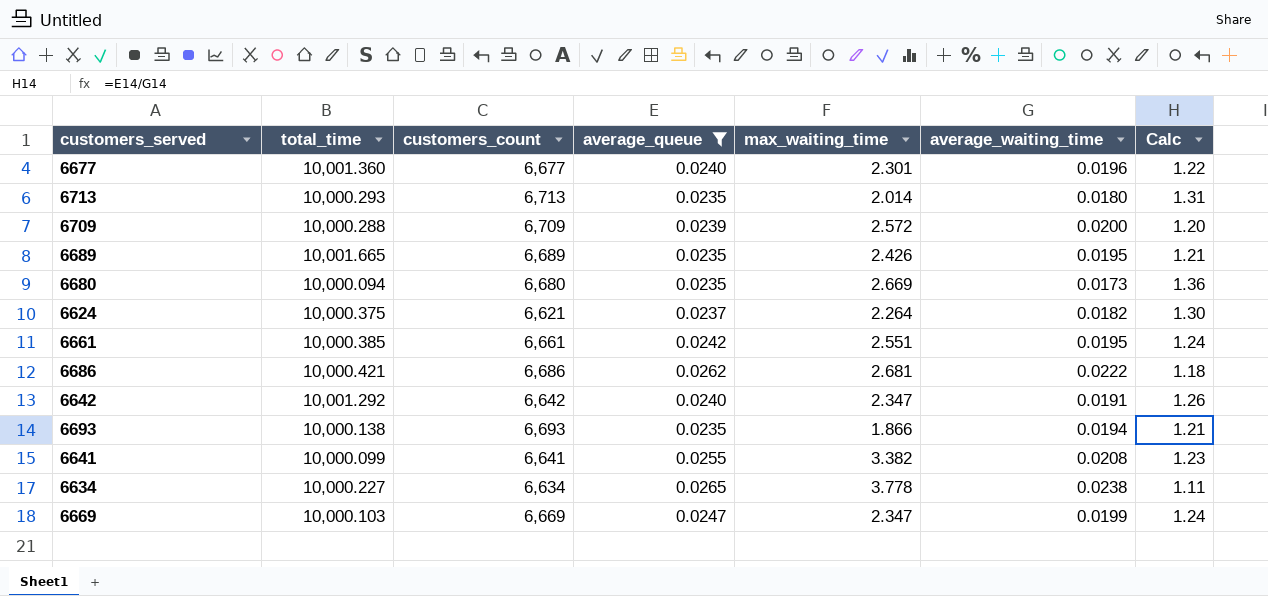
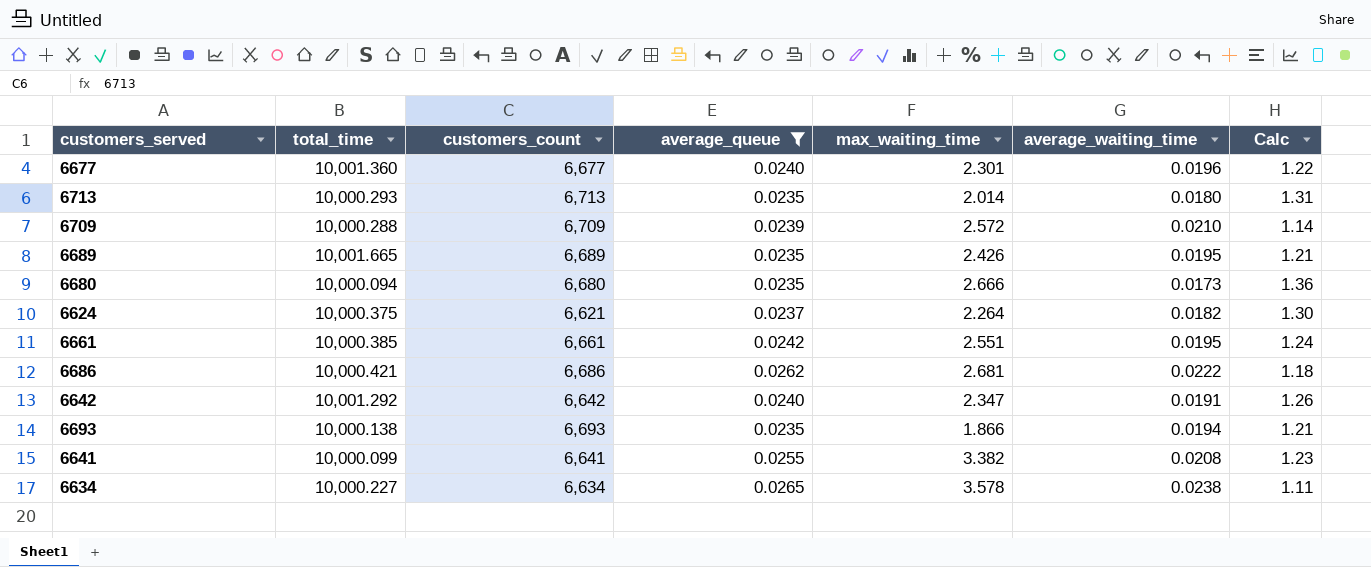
row 6669: 10,000.103 | 6,669 | 0.0247 | 2.347 | 0.0199 | 1.24 -> none
6709 | average_waiting_time: 0.0200 -> 0.0210
6709 | Calc: 1.20 -> 1.14
6680 | max_waiting_time: 2.669 -> 2.666
6634 | max_waiting_time: 3.778 -> 3.578

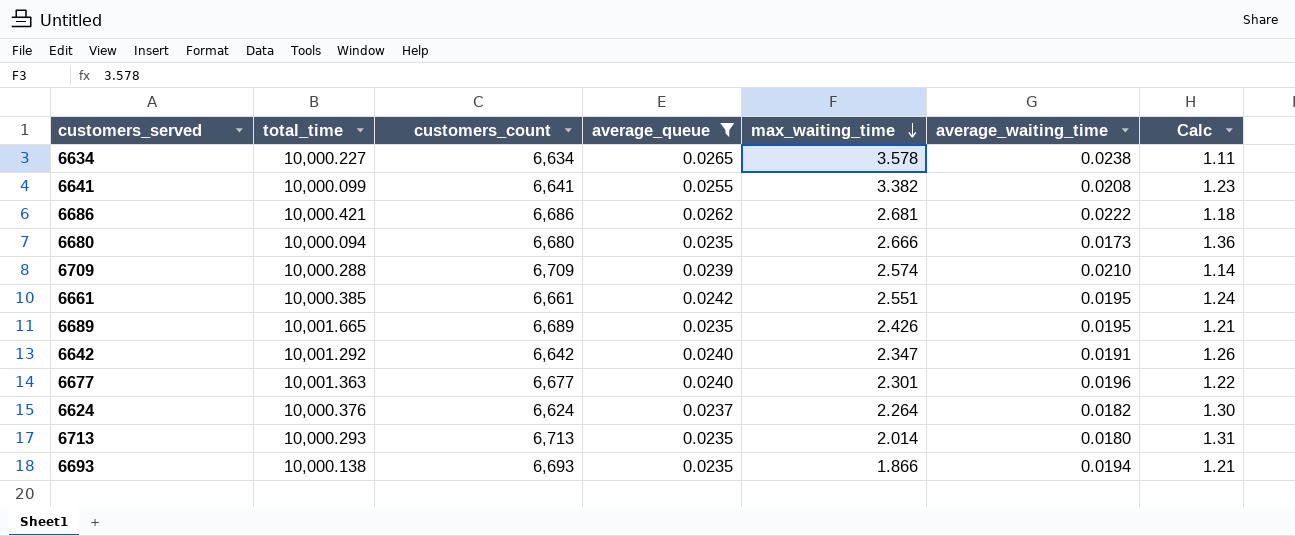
row order: none -> max_waiting_time descending
6709 | max_waiting_time: 2.572 -> 2.574
6677 | total_time: 10,001.360 -> 10,001.363
6624 | total_time: 10,000.375 -> 10,000.376
6624 | customers_count: 6,621 -> 6,624

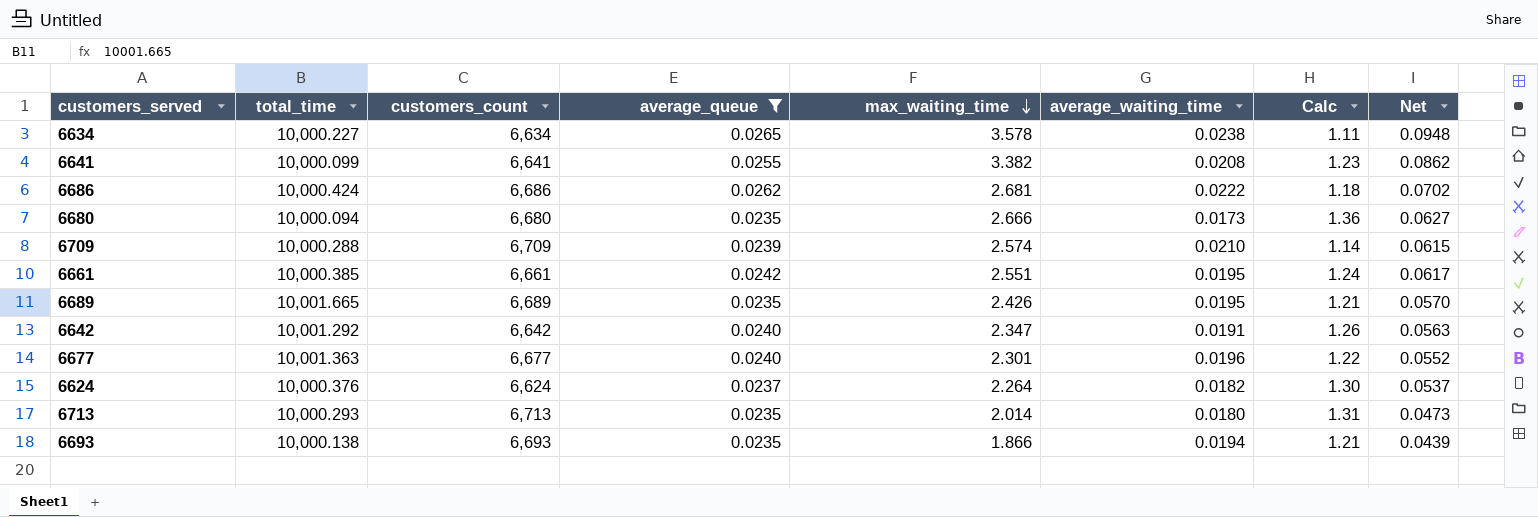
column Net | formula: none -> [average_queue] * [max_waiting_time]
6686 | total_time: 10,000.421 -> 10,000.424

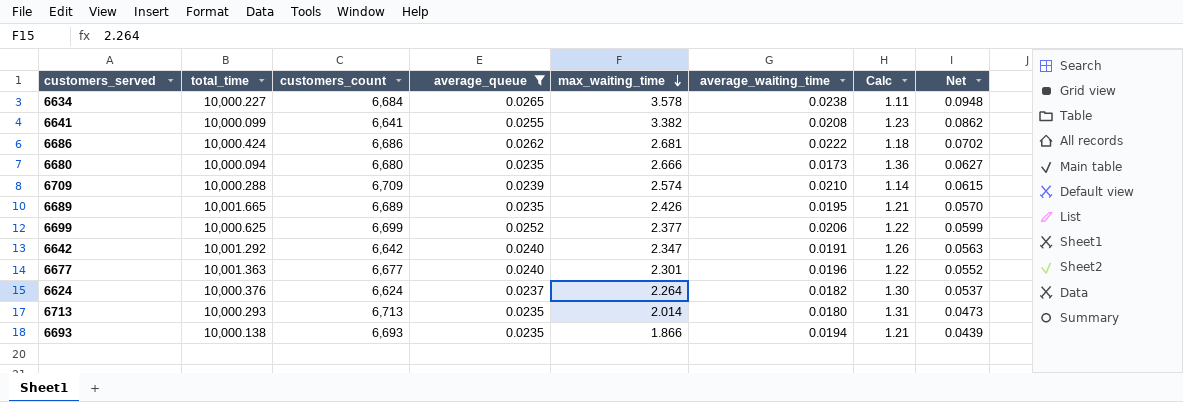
row 6661: 10,000.385 | 6,661 | 0.0242 | 2.551 | 0.0195 | 1.24 | 0.0617 -> none
6634 | customers_count: 6,634 -> 6,684
row 6699: none -> 10,000.625 | 6,699 | 0.0252 | 2.377 | 0.0206 | 1.22 | 0.0599

